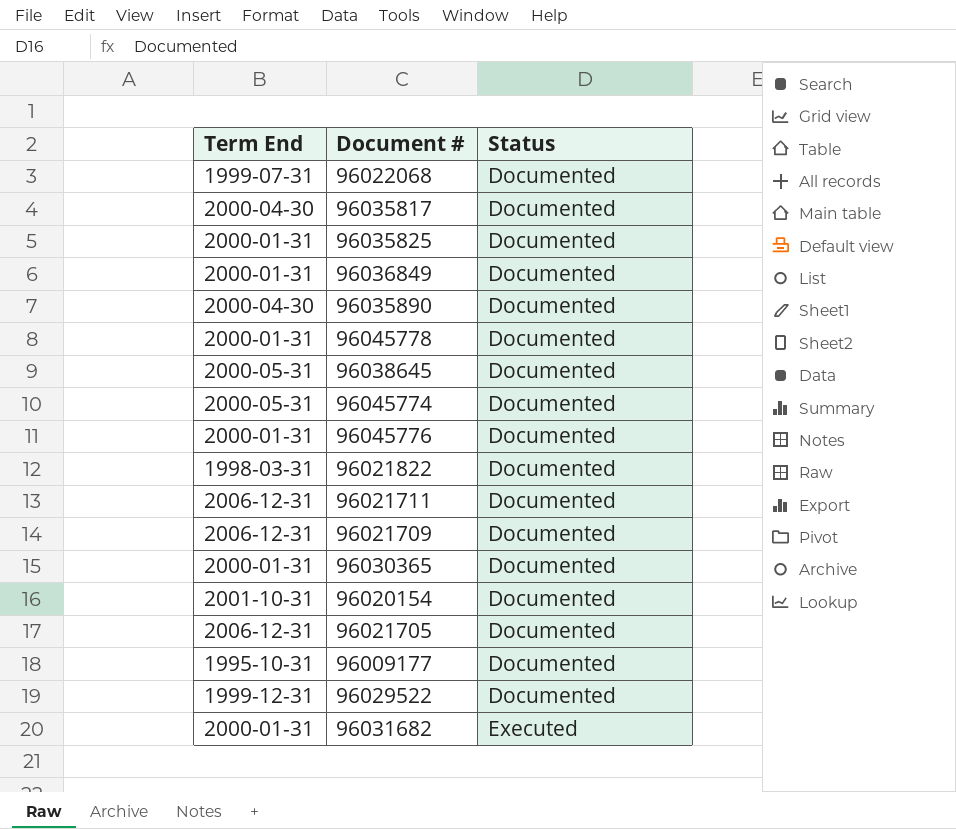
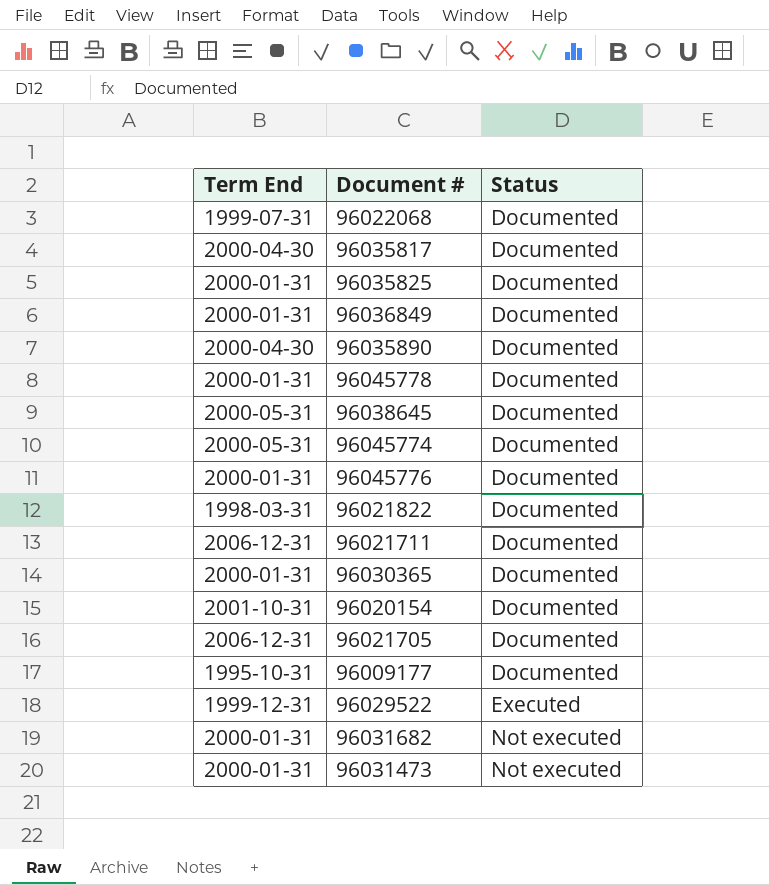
row 96021709: 2006-12-31 | Documented -> none
96029522 | Status: Documented -> Executed
96031682 | Status: Executed -> Not executed
row 96031473: none -> 2000-01-31 | Not executed

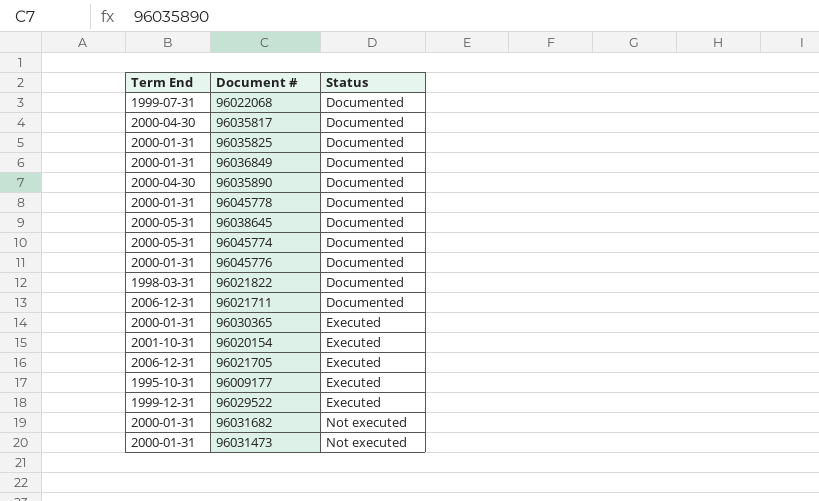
96030365 | Status: Documented -> Executed
96020154 | Status: Documented -> Executed
96021705 | Status: Documented -> Executed
96009177 | Status: Documented -> Executed

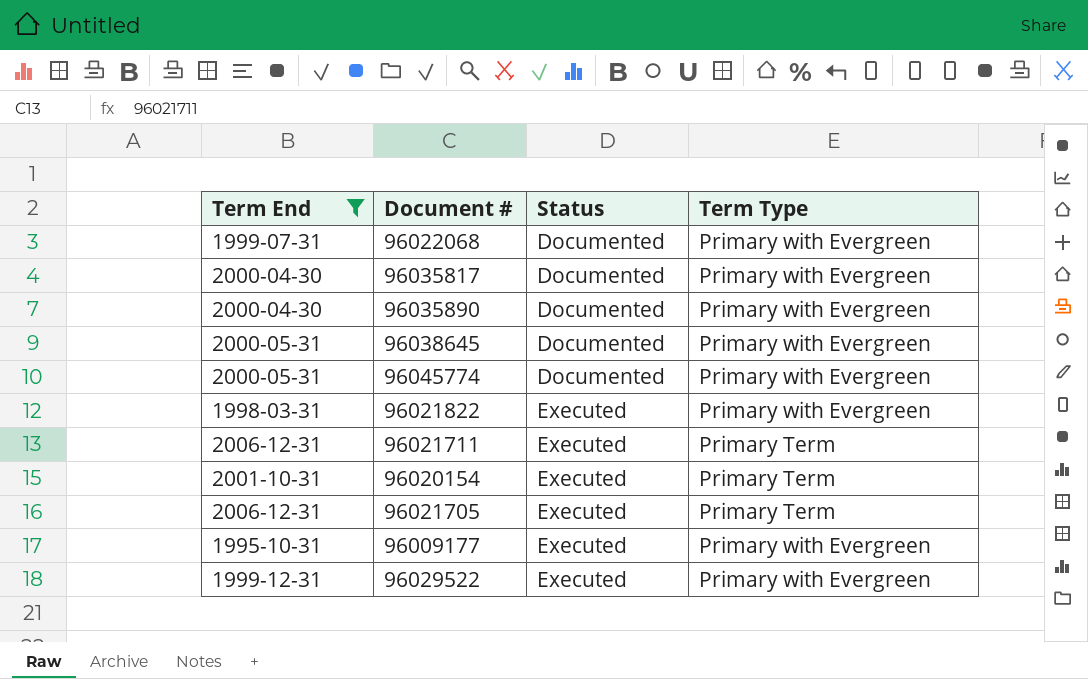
filter: none -> Term End != 2000-01-31
column Term Type | position: none -> 4
96021822 | Status: Documented -> Executed
96021711 | Status: Documented -> Executed

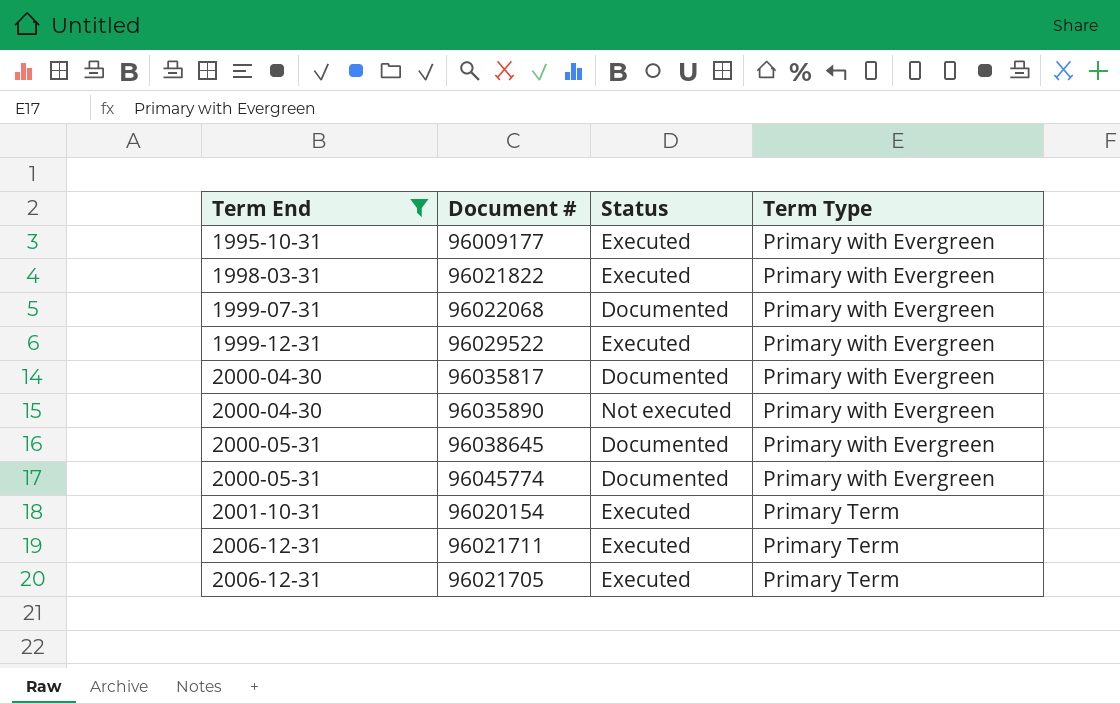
row order: Status ascending -> Term End ascending
96035890 | Status: Documented -> Not executed

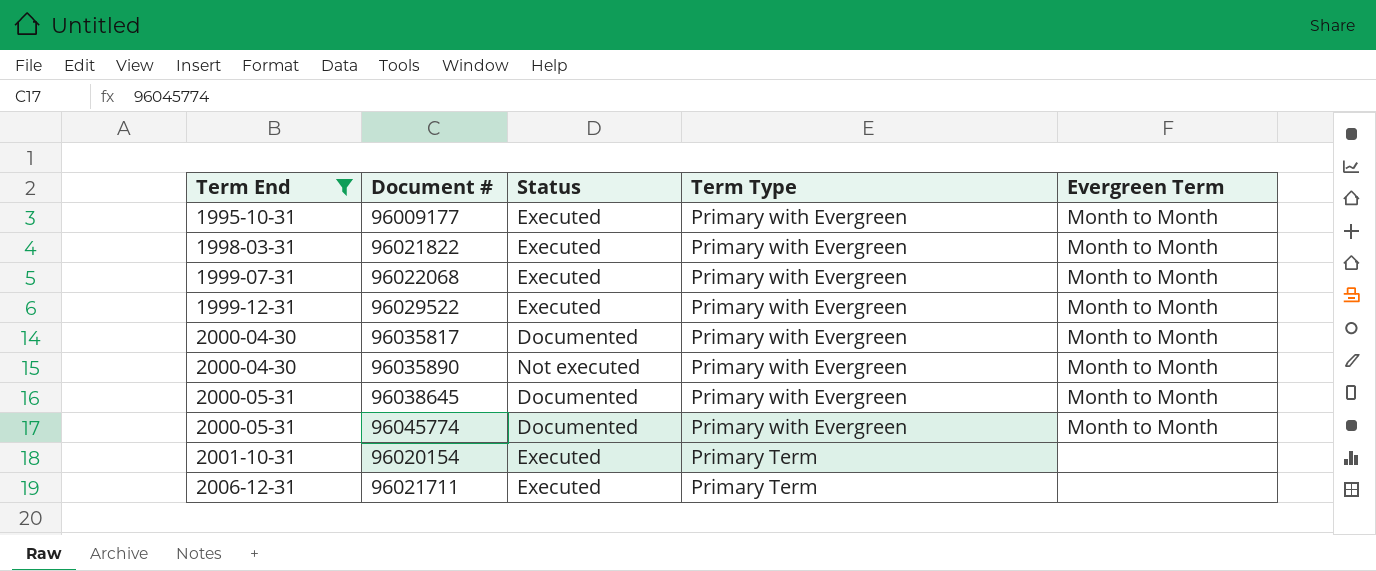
column Evergreen Term | position: none -> 5
row 96021705: 2006-12-31 | Executed | Primary Term -> none
96022068 | Status: Documented -> Executed

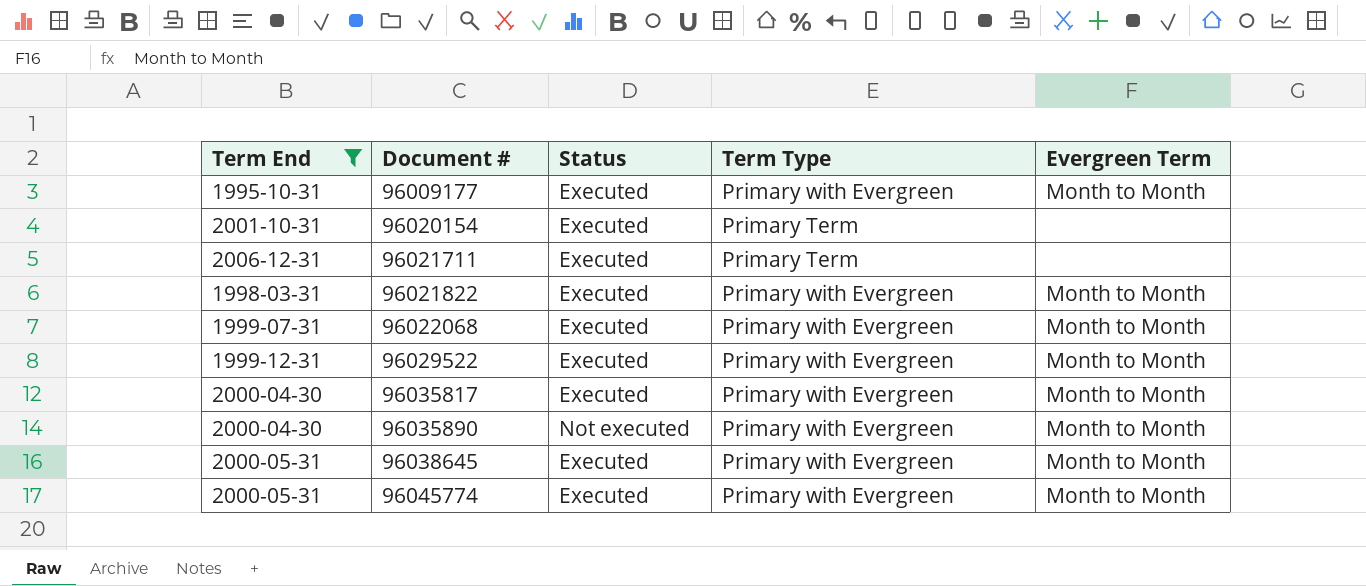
row order: Term End ascending -> Document # ascending
96035817 | Status: Documented -> Executed
96038645 | Status: Documented -> Executed
96045774 | Status: Documented -> Executed

